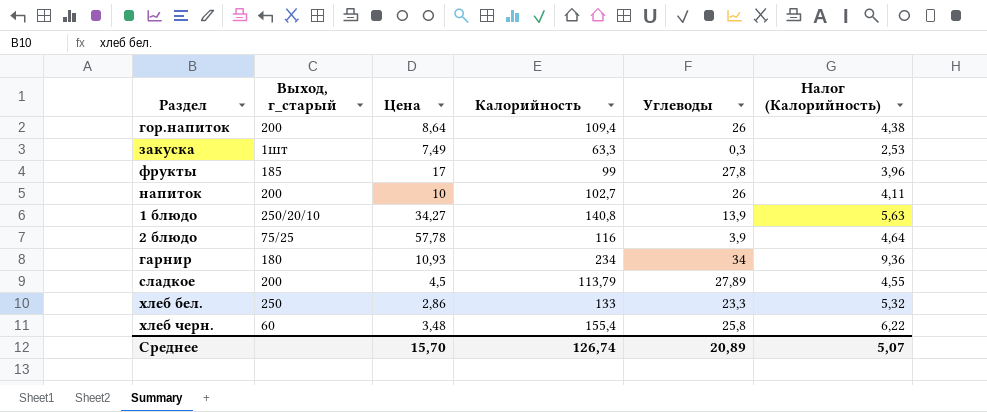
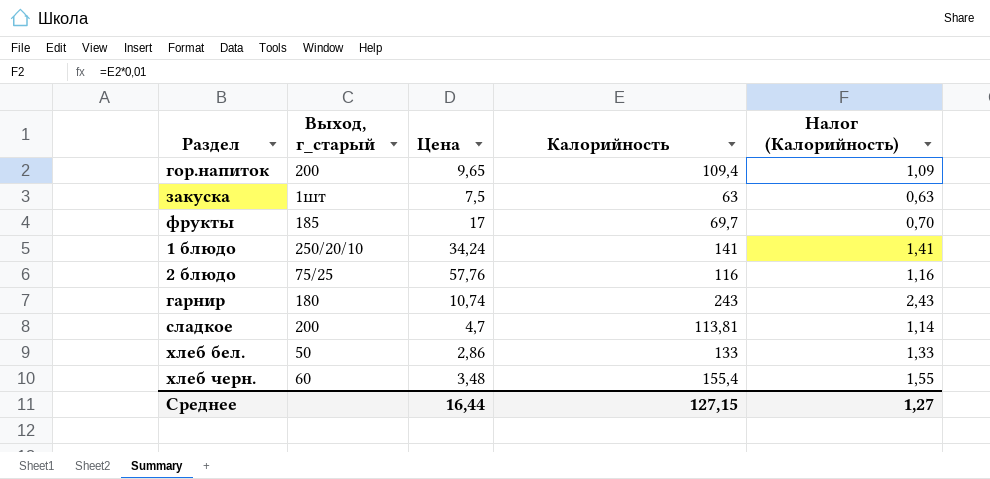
column Углеводы | position: 5 -> none
column Налог (Калорийность) | formula: [Калорийность] * 0,04 -> [Калорийность] * 0,01
row напиток: 200 | 10 | 102,7 | 26 | 4,11 -> none
гор.напиток | Цена: 8,64 -> 9,65
закуска | Цена: 7,49 -> 7,5
закуска | Калорийность: 63,3 -> 63
фрукты | Калорийность: 99 -> 69,7
1 блюдо | Цена: 34,27 -> 34,24
1 блюдо | Калорийность: 140,8 -> 141
2 блюдо | Цена: 57,78 -> 57,76
гарнир | Цена: 10,93 -> 10,74
гарнир | Калорийность: 234 -> 243
сладкое | Цена: 4,5 -> 4,7
сладкое | Калорийность: 113,79 -> 113,81
хлеб бел. | Выход, г_старый: 250 -> 50
Среднее | Цена: 15,70 -> 16,44
Среднее | Калорийность: 126,74 -> 127,15
Среднее | Налог (Калорийность): 5,07 -> 1,27

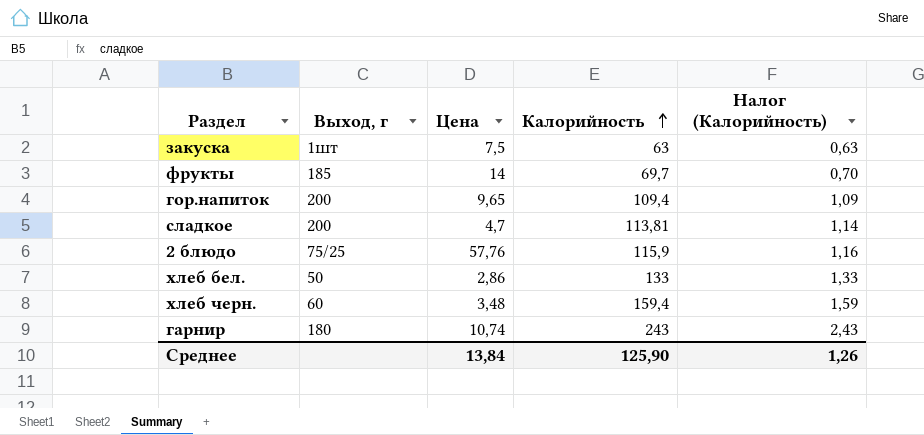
row order: none -> Калорийность ascending
column name: Выход, г_старый -> Выход, г
row 1 блюдо: 250/20/10 | 34,24 | 141 | 1,41 -> none
фрукты | Цена: 17 -> 14
2 блюдо | Калорийность: 116 -> 115,9
хлеб черн. | Калорийность: 155,4 -> 159,4
хлеб черн. | Налог (Калорийность): 1,55 -> 1,59
Среднее | Цена: 16,44 -> 13,84
Среднее | Калорийность: 127,15 -> 125,90
Среднее | Налог (Калорийность): 1,27 -> 1,26

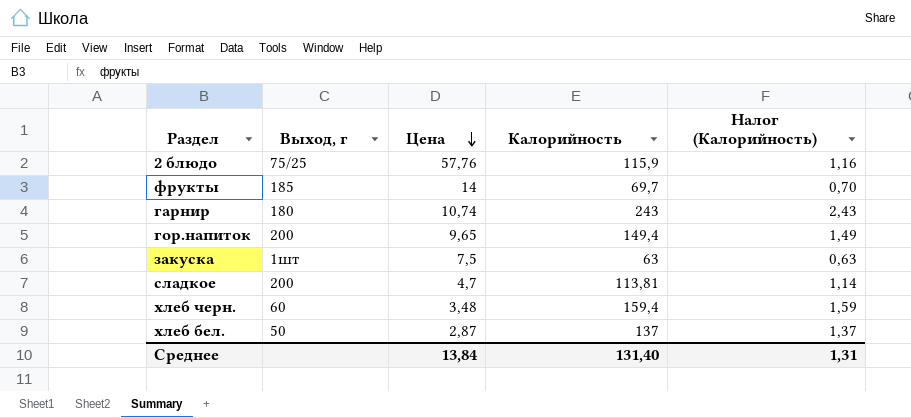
row order: Калорийность ascending -> Цена descending
гор.напиток | Калорийность: 109,4 -> 149,4
гор.напиток | Налог (Калорийность): 1,09 -> 1,49
хлеб бел. | Цена: 2,86 -> 2,87
хлеб бел. | Калорийность: 133 -> 137
хлеб бел. | Налог (Калорийность): 1,33 -> 1,37
Среднее | Калорийность: 125,90 -> 131,40
Среднее | Налог (Калорийность): 1,26 -> 1,31

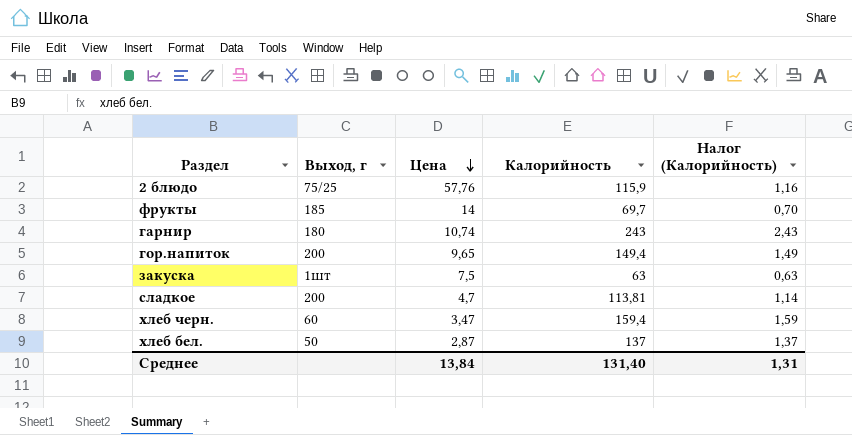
хлеб черн. | Цена: 3,48 -> 3,47

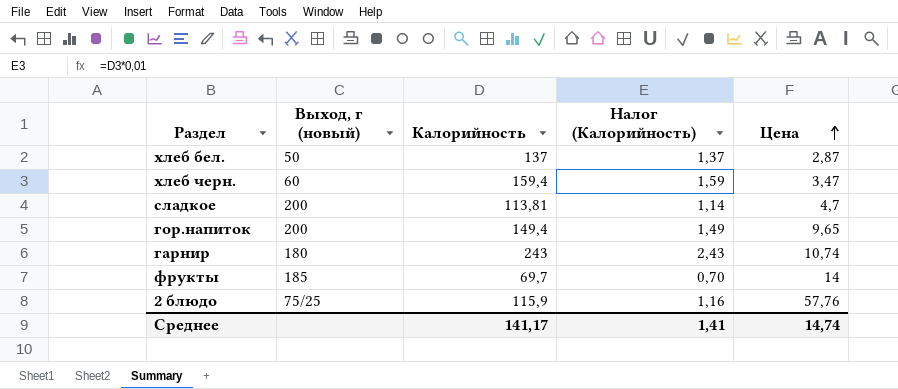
row order: Цена descending -> Цена ascending
column name: Выход, г -> Выход, г (новый)
column Цена | position: 3 -> 5
row закуска: 1шт | 7,5 | 63 | 0,63 -> none
Среднее | Калорийность: 131,40 -> 141,17
Среднее | Налог (Калорийность): 1,31 -> 1,41
Среднее | Цена: 13,84 -> 14,74

